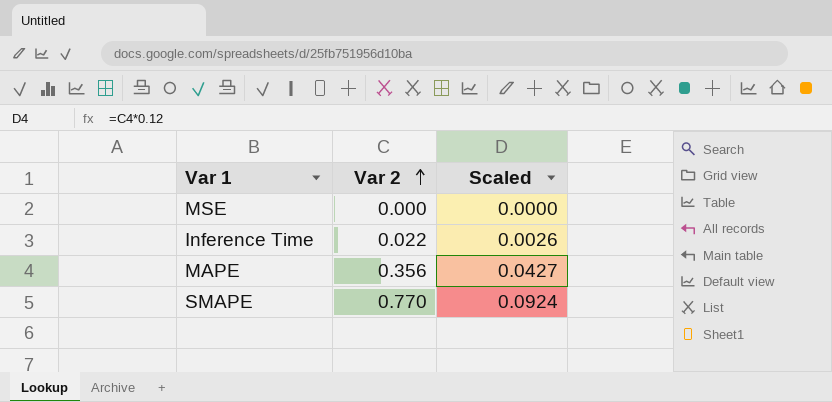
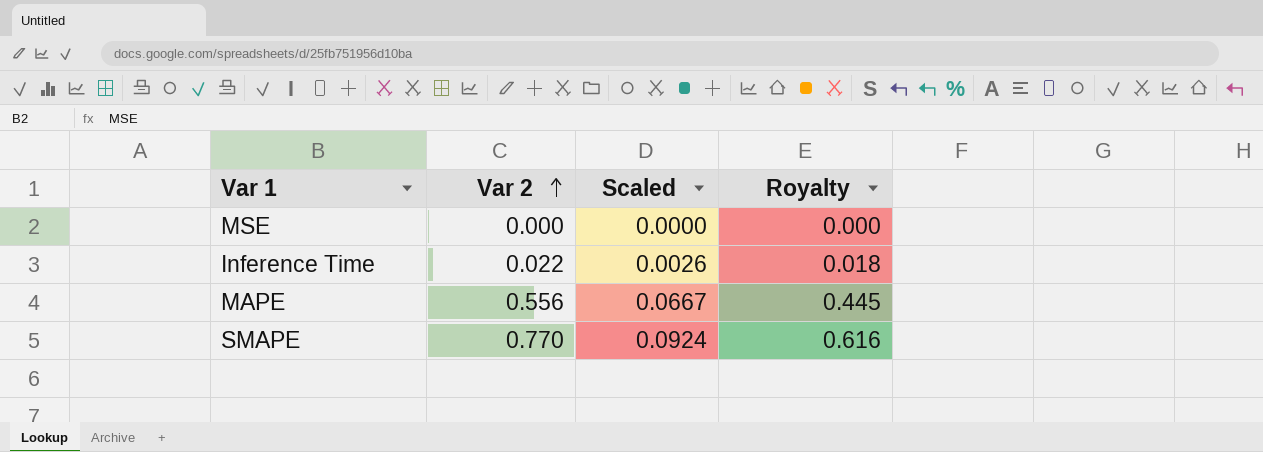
column Royalty | formula: none -> [Var 2] * 0.8
MAPE | Var 2: 0.356 -> 0.556
MAPE | Scaled: 0.0427 -> 0.0667

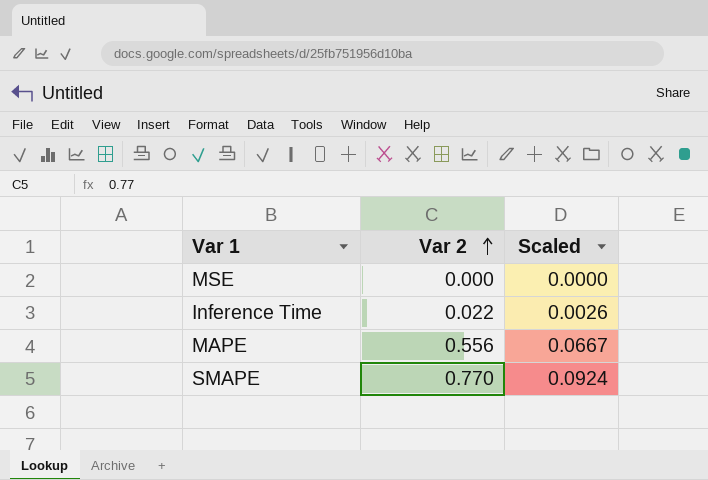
column Royalty | formula: [Var 2] * 0.8 -> none

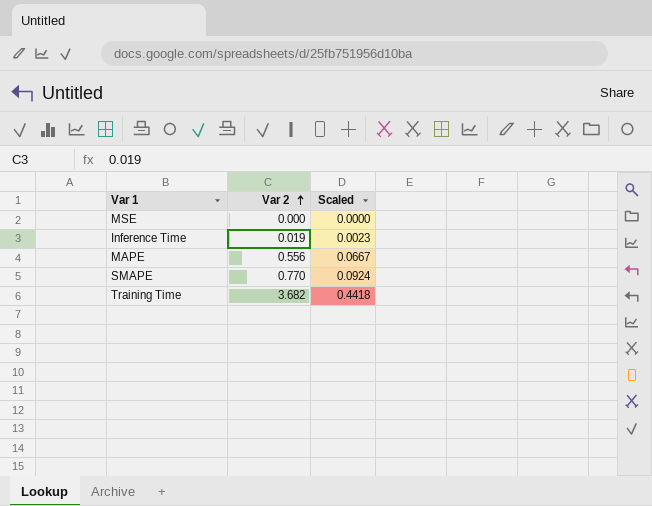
Inference Time | Var 2: 0.022 -> 0.019
Inference Time | Scaled: 0.0026 -> 0.0023
row Training Time: none -> 3.682 | 0.4418

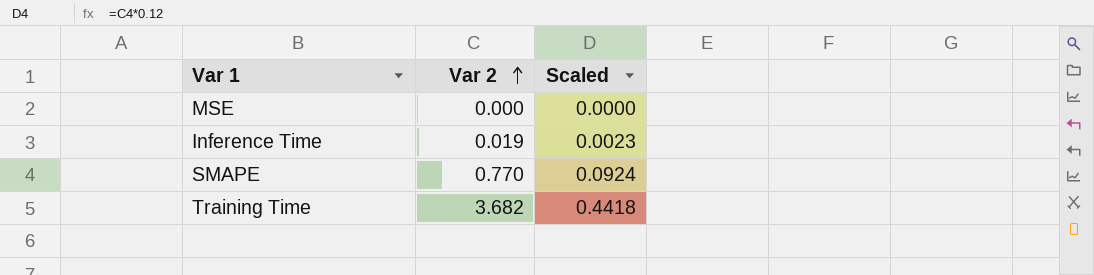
row MAPE: 0.556 | 0.0667 -> none

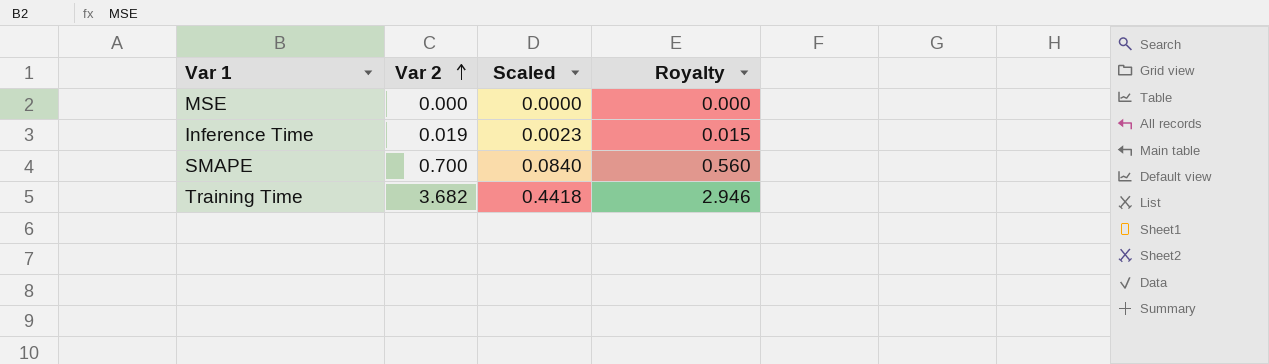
column Royalty | formula: none -> [Var 2] * 0.8
SMAPE | Var 2: 0.770 -> 0.700
SMAPE | Scaled: 0.0924 -> 0.0840

